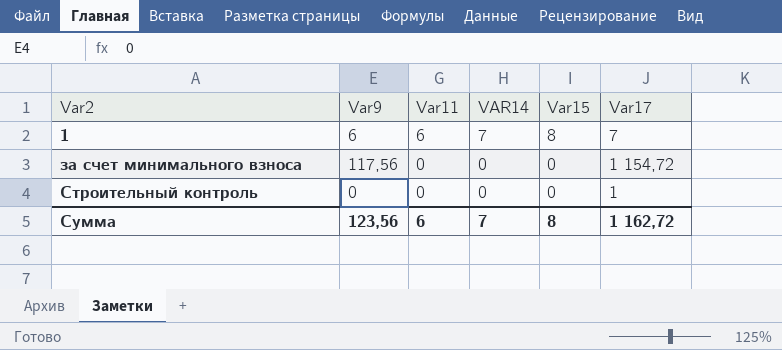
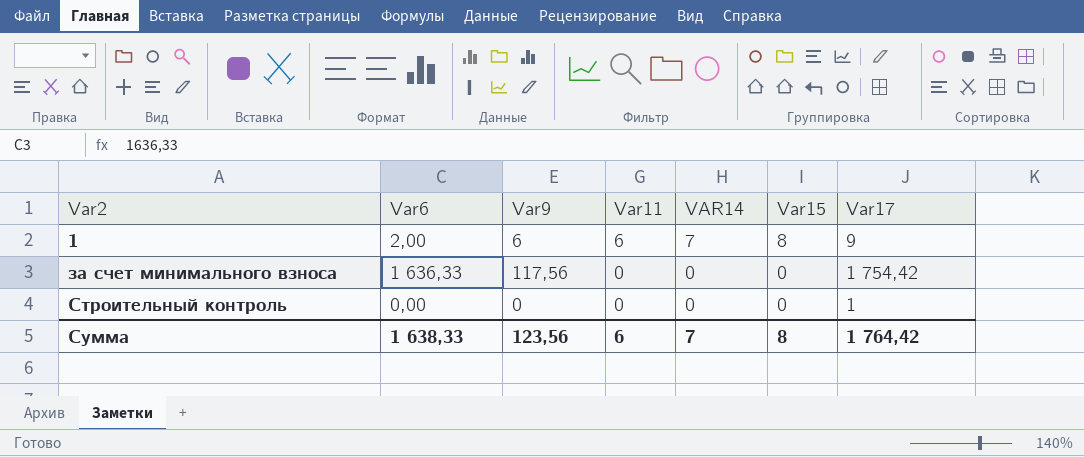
column Var6 | position: none -> 2
1 | Var17: 7 -> 9
за счет минимального взноса | Var17: 1 154,72 -> 1 754,42
Сумма | Var17: 1 162,72 -> 1 764,42

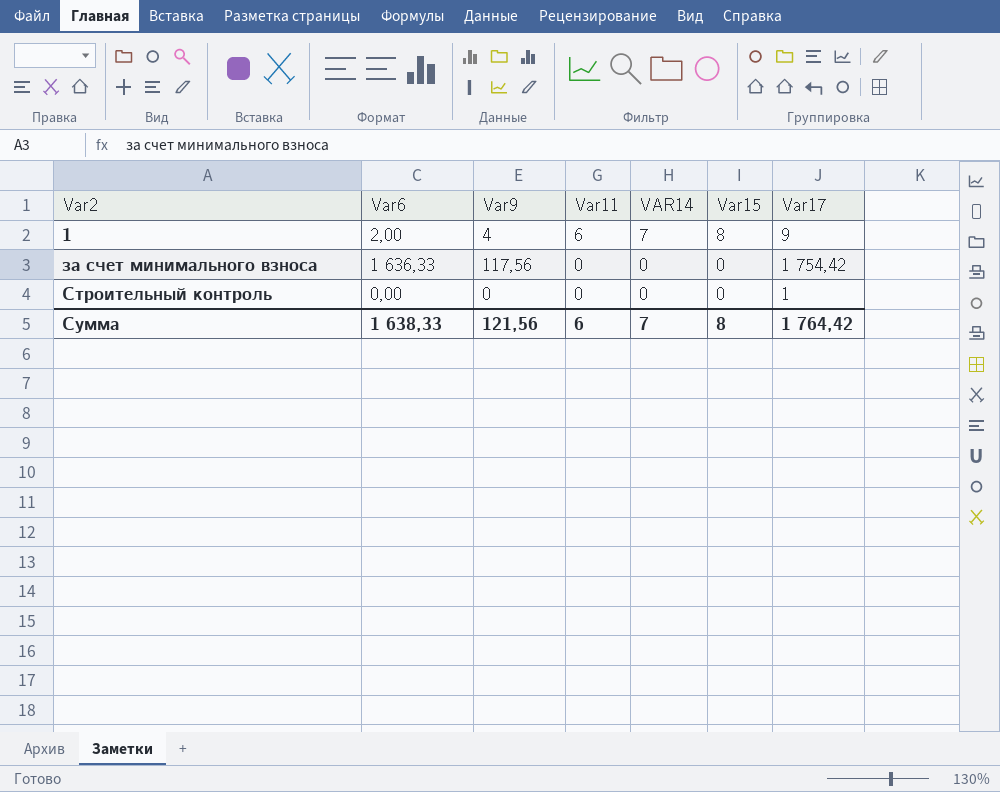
1 | Var9: 6 -> 4
Сумма | Var9: 123,56 -> 121,56

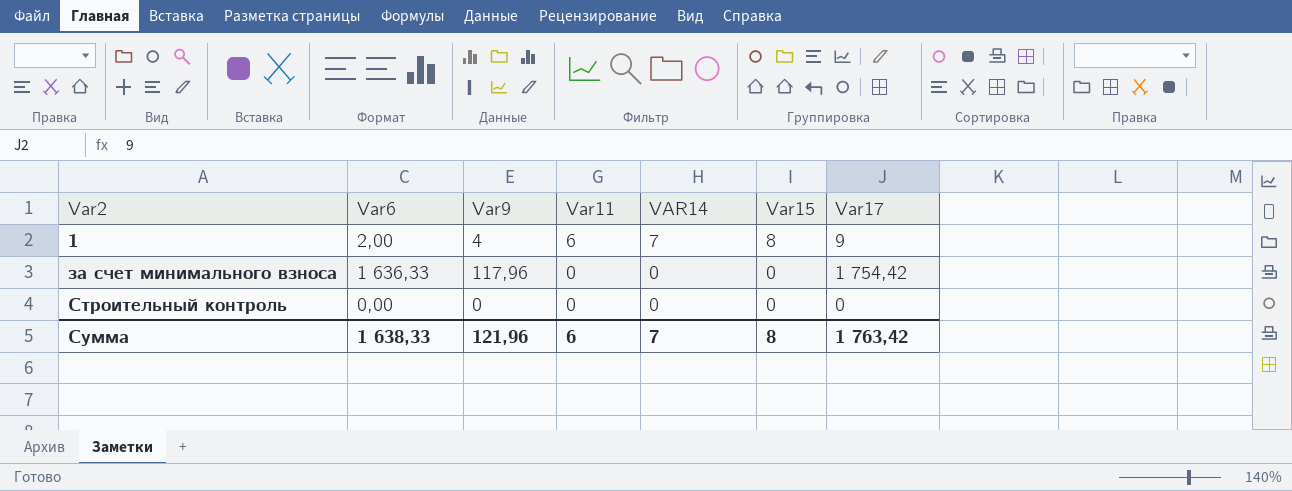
за счет минимального взноса | Var9: 117,56 -> 117,96
Строительный контроль | Var17: 1 -> 0
Сумма | Var9: 121,56 -> 121,96
Сумма | Var17: 1 764,42 -> 1 763,42

